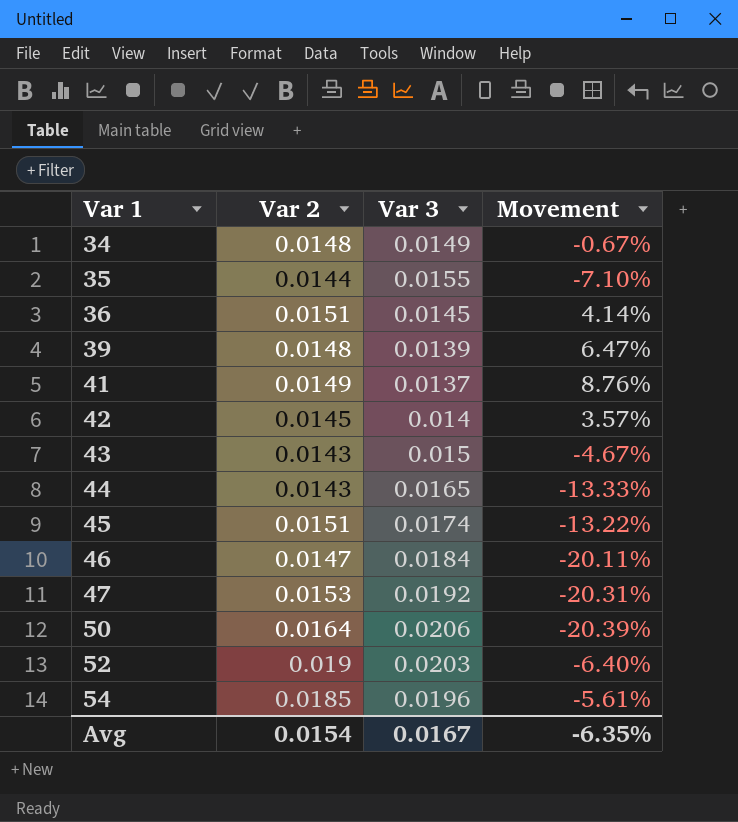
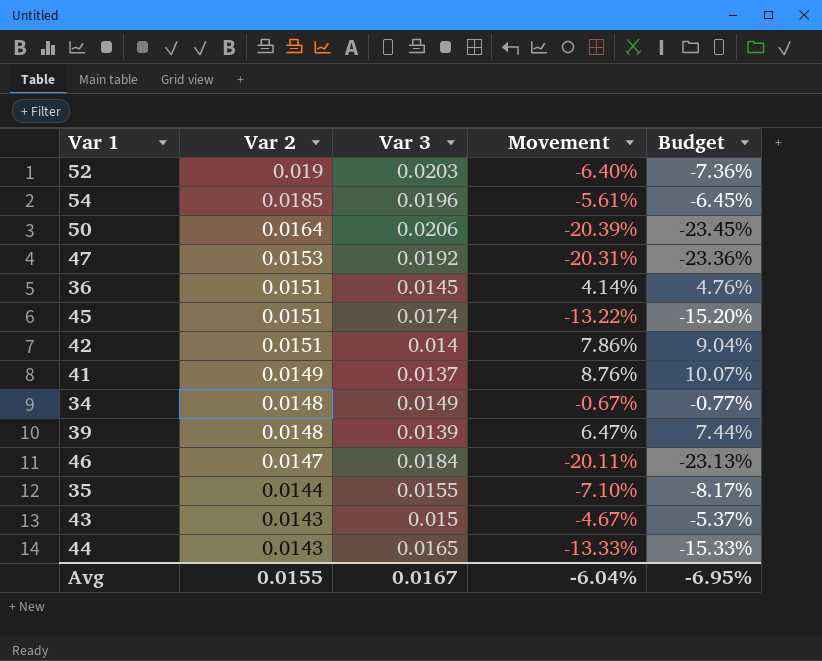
row order: Var 1 ascending -> Var 2 descending
column Budget | formula: none -> [Movement] * 1.15
42 | Var 2: 0.0145 -> 0.0151
42 | Movement: 3.57% -> 7.86%
Avg | Var 2: 0.0154 -> 0.0155
Avg | Movement: -6.35% -> -6.04%

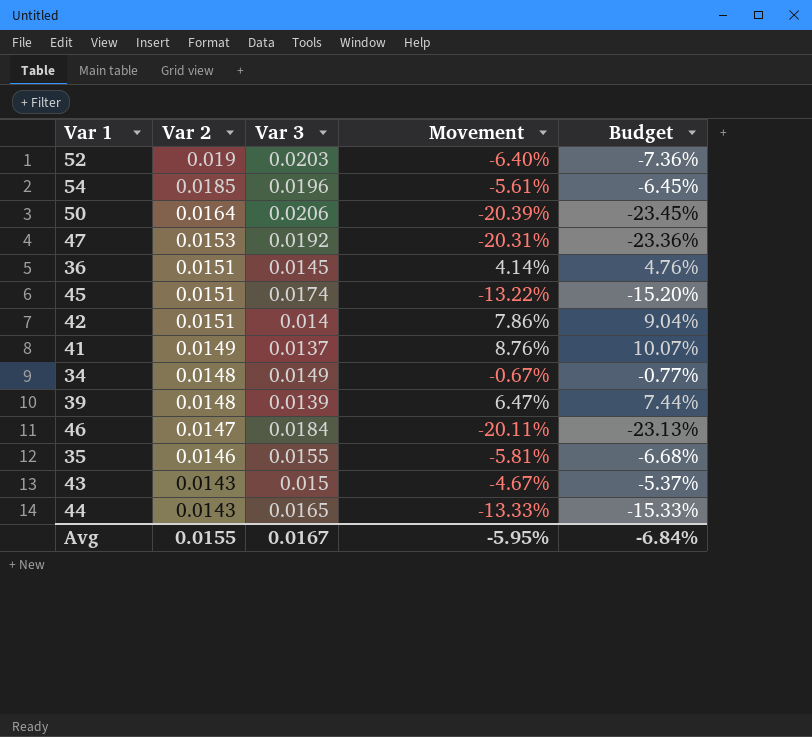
35 | Var 2: 0.0144 -> 0.0146
35 | Movement: -7.10% -> -5.81%
35 | Budget: -8.17% -> -6.68%
Avg | Movement: -6.04% -> -5.95%
Avg | Budget: -6.95% -> -6.84%

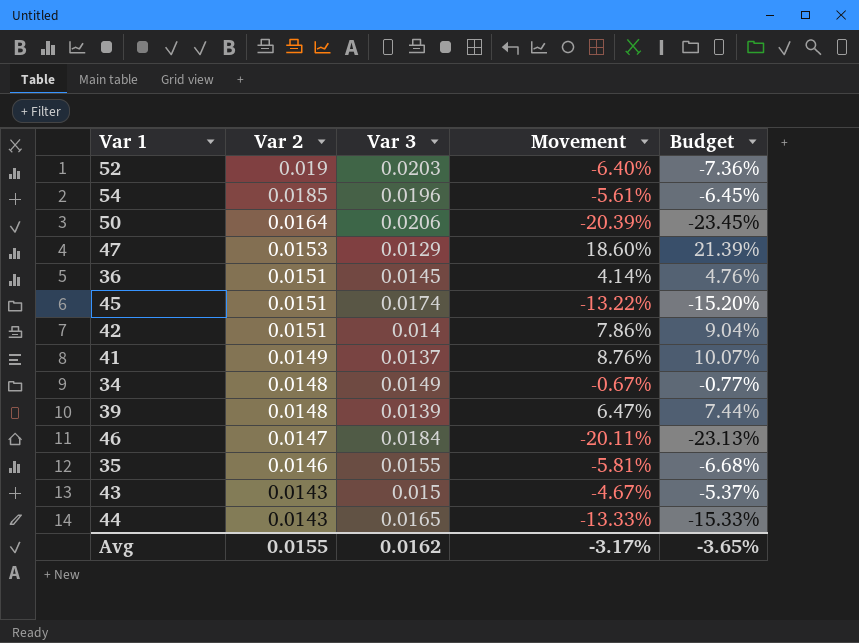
47 | Var 3: 0.0192 -> 0.0129
47 | Movement: -20.31% -> 18.60%
47 | Budget: -23.36% -> 21.39%
Avg | Var 3: 0.0167 -> 0.0162
Avg | Movement: -5.95% -> -3.17%
Avg | Budget: -6.84% -> -3.65%

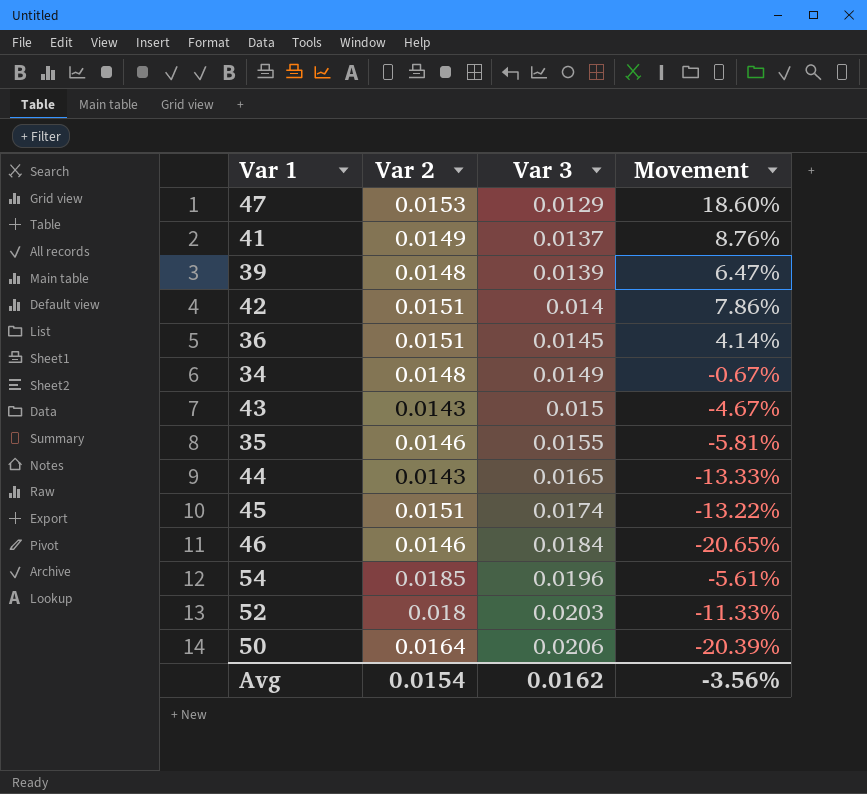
row order: Var 2 descending -> Var 3 ascending
column Budget | formula: [Movement] * 1.15 -> none
46 | Var 2: 0.0147 -> 0.0146
46 | Movement: -20.11% -> -20.65%
52 | Var 2: 0.019 -> 0.018
52 | Movement: -6.40% -> -11.33%
Avg | Var 2: 0.0155 -> 0.0154
Avg | Movement: -3.17% -> -3.56%

